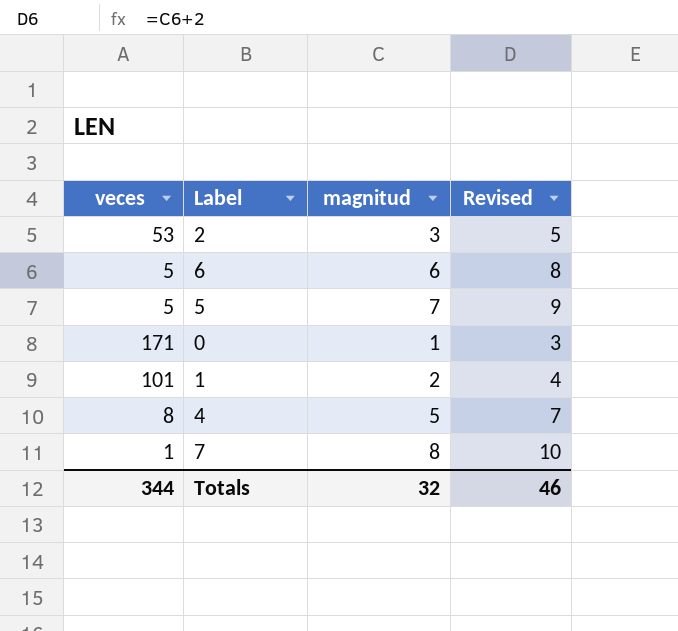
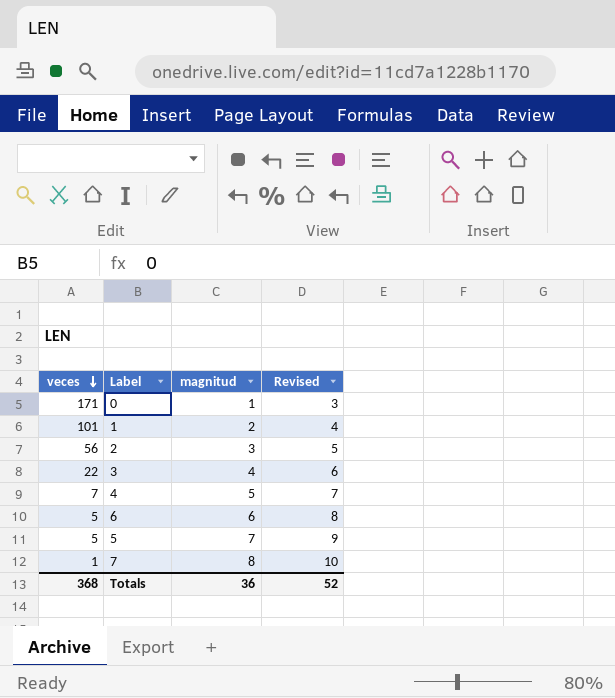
row order: none -> veces descending
2 | veces: 53 -> 56
row 3: none -> 22 | 4 | 6
4 | veces: 8 -> 7
Totals | veces: 344 -> 368
Totals | magnitud: 32 -> 36
Totals | Revised: 46 -> 52

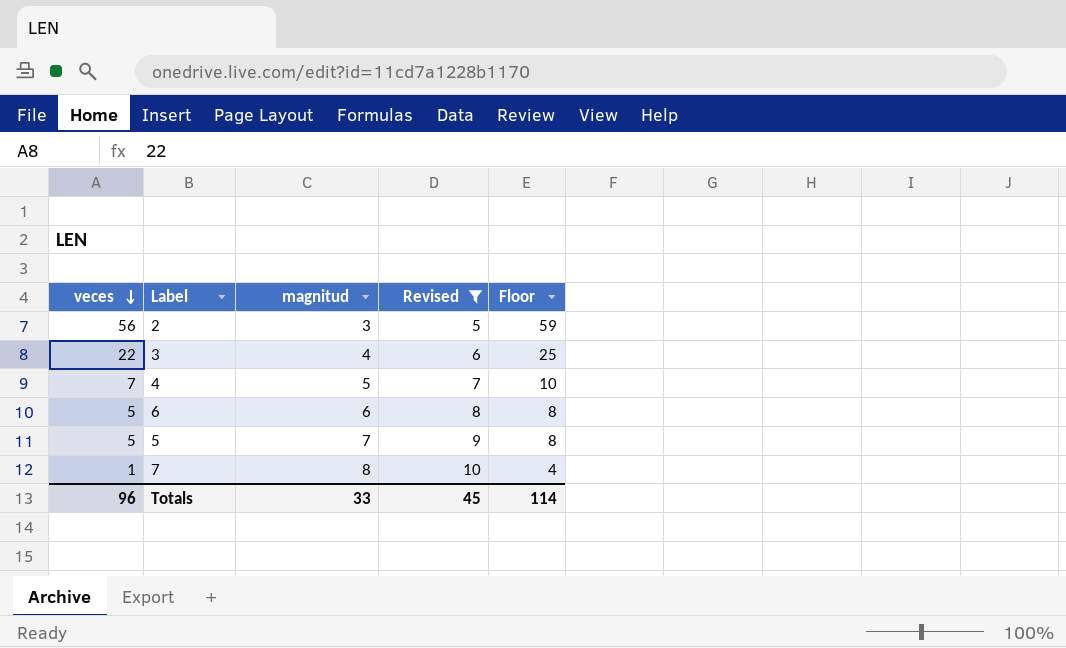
filter: none -> Revised >= 5
column Floor | formula: none -> [veces] + 3
Totals | veces: 368 -> 96
Totals | magnitud: 36 -> 33
Totals | Revised: 52 -> 45

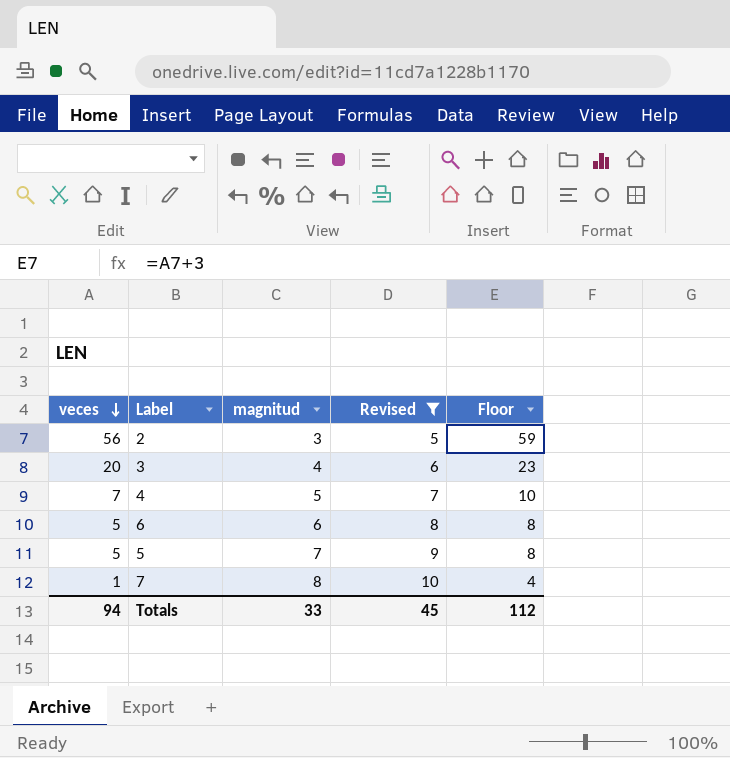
3 | veces: 22 -> 20
3 | Floor: 25 -> 23
Totals | veces: 96 -> 94
Totals | Floor: 114 -> 112

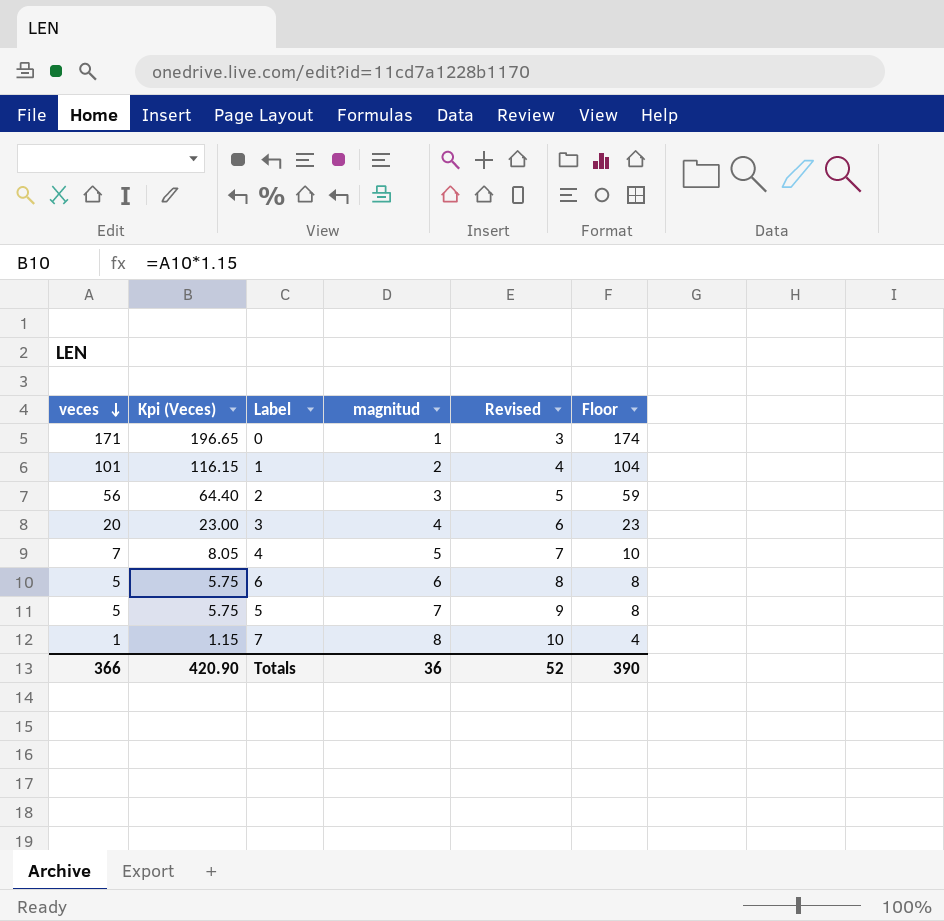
filter: Revised >= 5 -> none
column Kpi (Veces) | formula: none -> [veces] * 1.15
Totals | veces: 94 -> 366
Totals | magnitud: 33 -> 36
Totals | Revised: 45 -> 52
Totals | Floor: 112 -> 390

